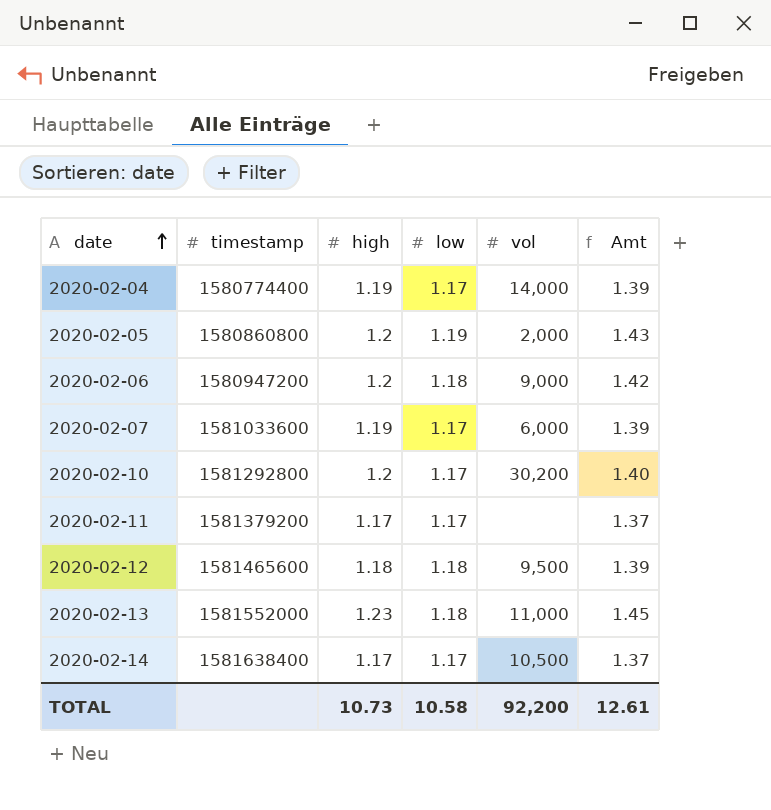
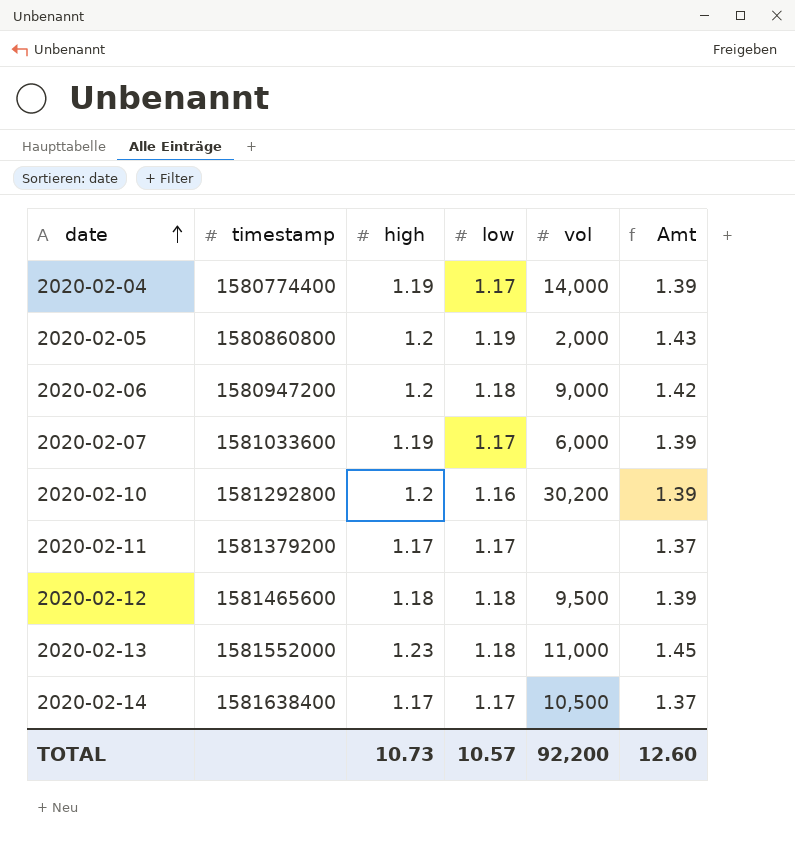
2020-02-10 | low: 1.17 -> 1.16
2020-02-10 | Amt: 1.40 -> 1.39
TOTAL | low: 10.58 -> 10.57
TOTAL | Amt: 12.61 -> 12.60

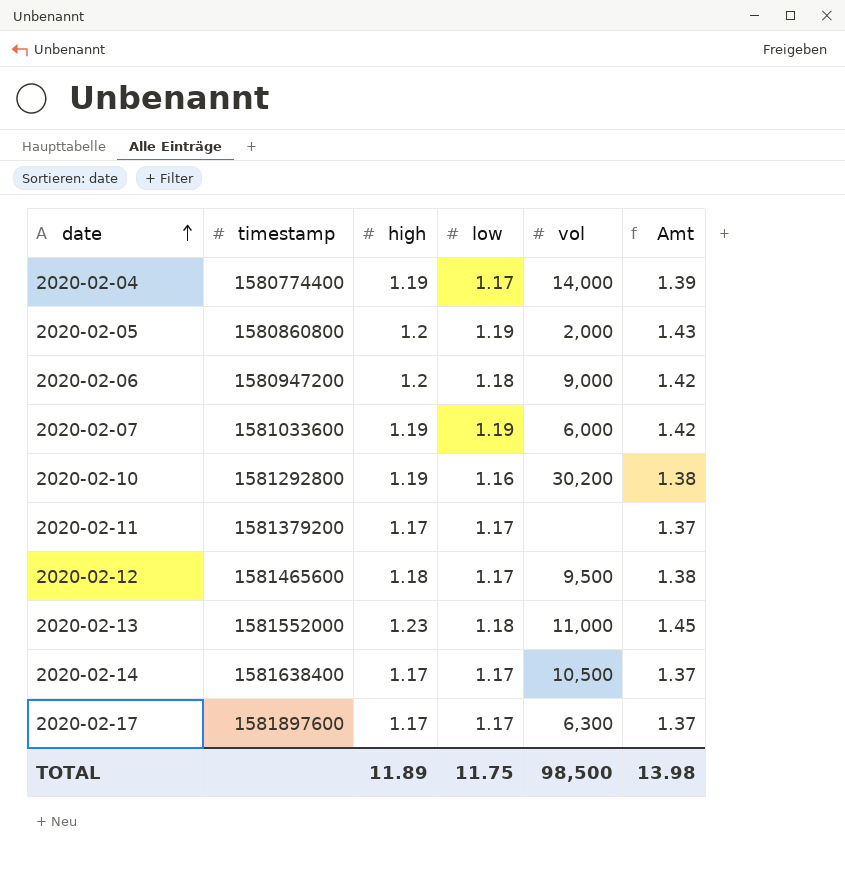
2020-02-07 | low: 1.17 -> 1.19
2020-02-07 | Amt: 1.39 -> 1.42
2020-02-10 | high: 1.2 -> 1.19
2020-02-10 | Amt: 1.39 -> 1.38
2020-02-12 | low: 1.18 -> 1.17
2020-02-12 | Amt: 1.39 -> 1.38
row 2020-02-17: none -> 1581897600 | 1.17 | 1.17 | 6,300 | 1.37
TOTAL | high: 10.73 -> 11.89
TOTAL | low: 10.57 -> 11.75
TOTAL | vol: 92,200 -> 98,500
TOTAL | Amt: 12.60 -> 13.98

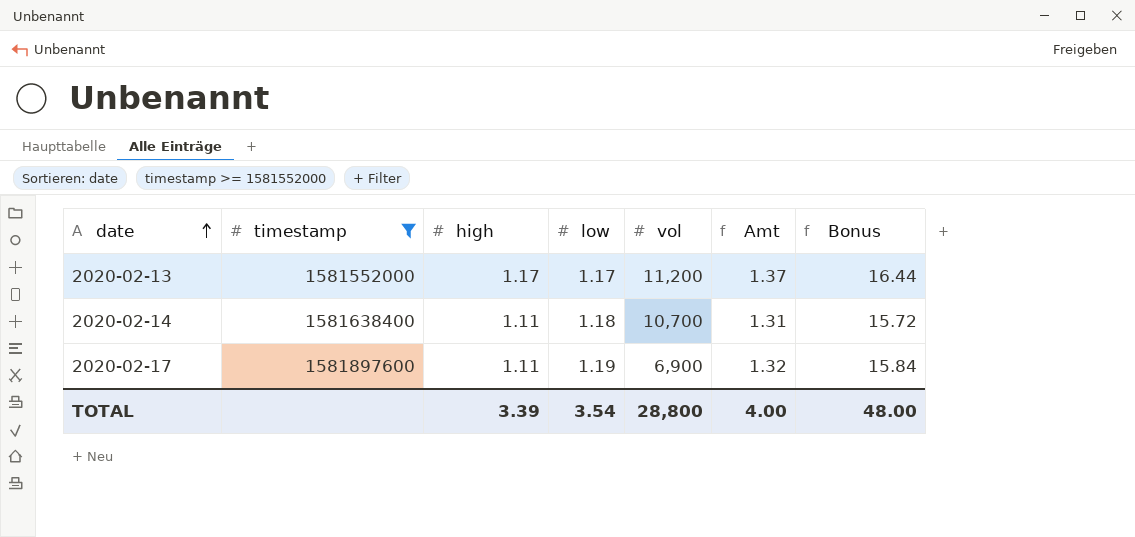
filter: none -> timestamp >= 1581552000
column Bonus | formula: none -> [Amt] * 12
2020-02-13 | high: 1.23 -> 1.17
2020-02-13 | low: 1.18 -> 1.17
2020-02-13 | vol: 11,000 -> 11,200
2020-02-13 | Amt: 1.45 -> 1.37
2020-02-14 | high: 1.17 -> 1.11
2020-02-14 | low: 1.17 -> 1.18
2020-02-14 | vol: 10,500 -> 10,700
2020-02-14 | Amt: 1.37 -> 1.31
2020-02-17 | high: 1.17 -> 1.11
2020-02-17 | low: 1.17 -> 1.19
2020-02-17 | vol: 6,300 -> 6,900
2020-02-17 | Amt: 1.37 -> 1.32
TOTAL | high: 11.89 -> 3.39
TOTAL | low: 11.75 -> 3.54
TOTAL | vol: 98,500 -> 28,800
TOTAL | Amt: 13.98 -> 4.00

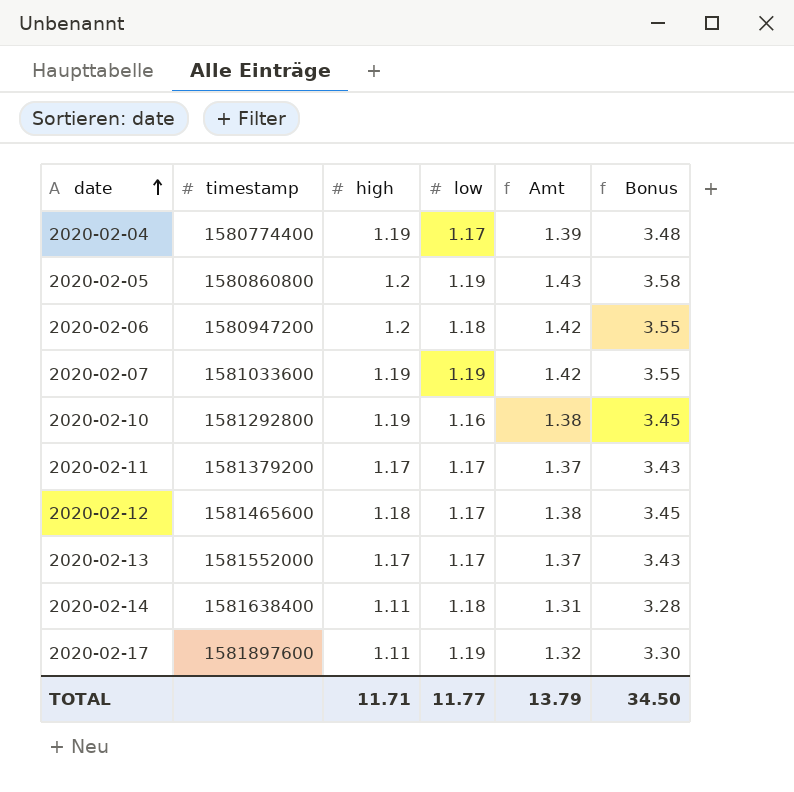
filter: timestamp >= 1581552000 -> none
column vol | position: 5 -> none
column Bonus | formula: [Amt] * 12 -> [Amt] * 2.5
TOTAL | high: 3.39 -> 11.71
TOTAL | low: 3.54 -> 11.77
TOTAL | Amt: 4.00 -> 13.79
TOTAL | Bonus: 48.00 -> 34.50

